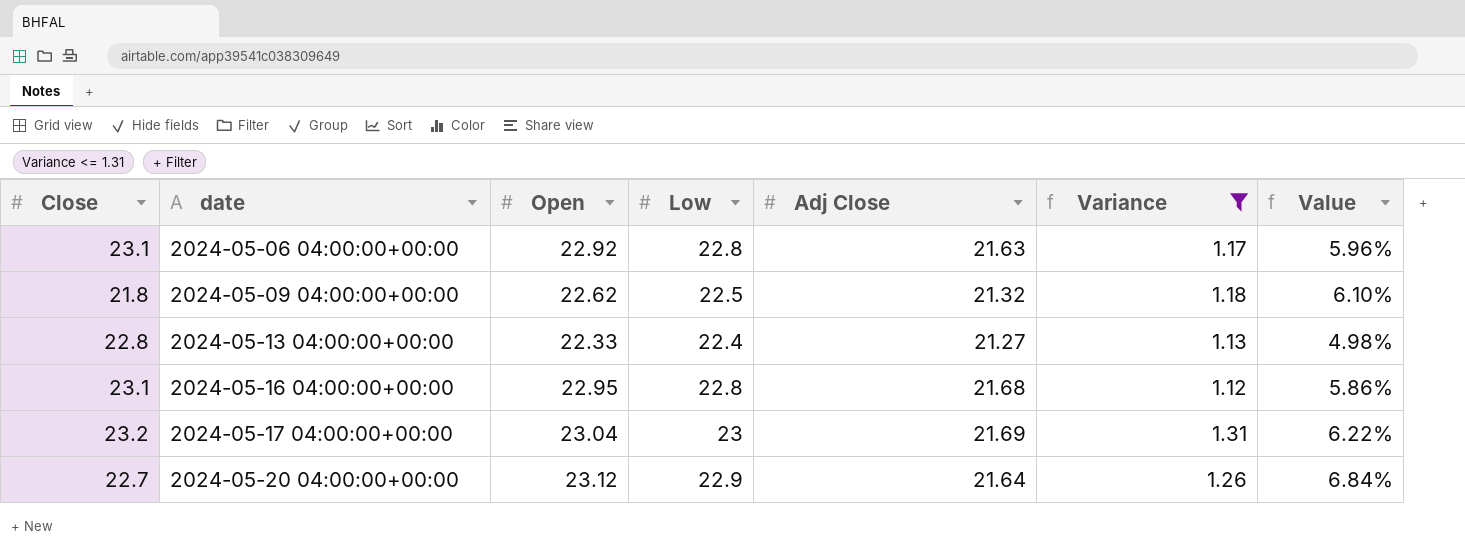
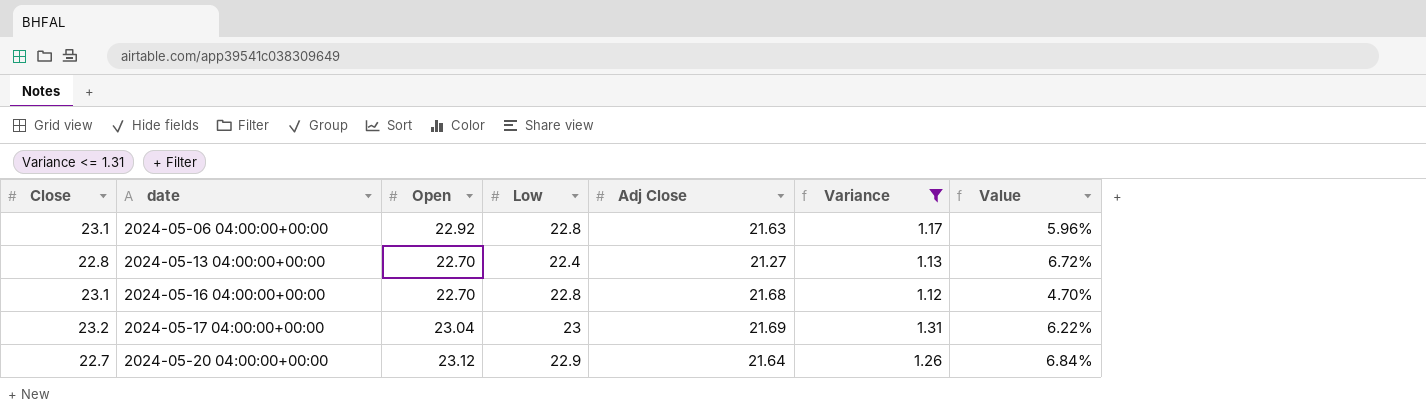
row 2024-05-09 04:00:00+00:00: 21.8 | 22.62 | 22.5 | 21.32 | 1.18 | 6.10% -> none
2024-05-13 04:00:00+00:00 | Open: 22.33 -> 22.70
2024-05-13 04:00:00+00:00 | Value: 4.98% -> 6.72%
2024-05-16 04:00:00+00:00 | Open: 22.95 -> 22.70
2024-05-16 04:00:00+00:00 | Value: 5.86% -> 4.70%

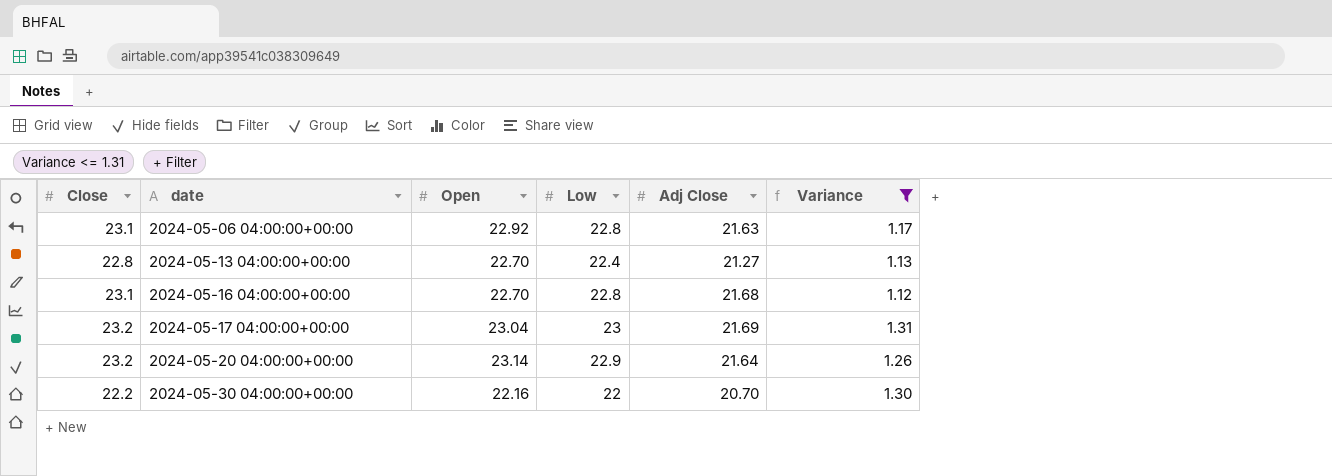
column Value | formula: ([Open] - [Adj Close]) / [Adj Close] -> none
2024-05-20 04:00:00+00:00 | Close: 22.7 -> 23.2
2024-05-20 04:00:00+00:00 | Open: 23.12 -> 23.14
row 2024-05-30 04:00:00+00:00: none -> 22.2 | 22.16 | 22 | 20.70 | 1.30

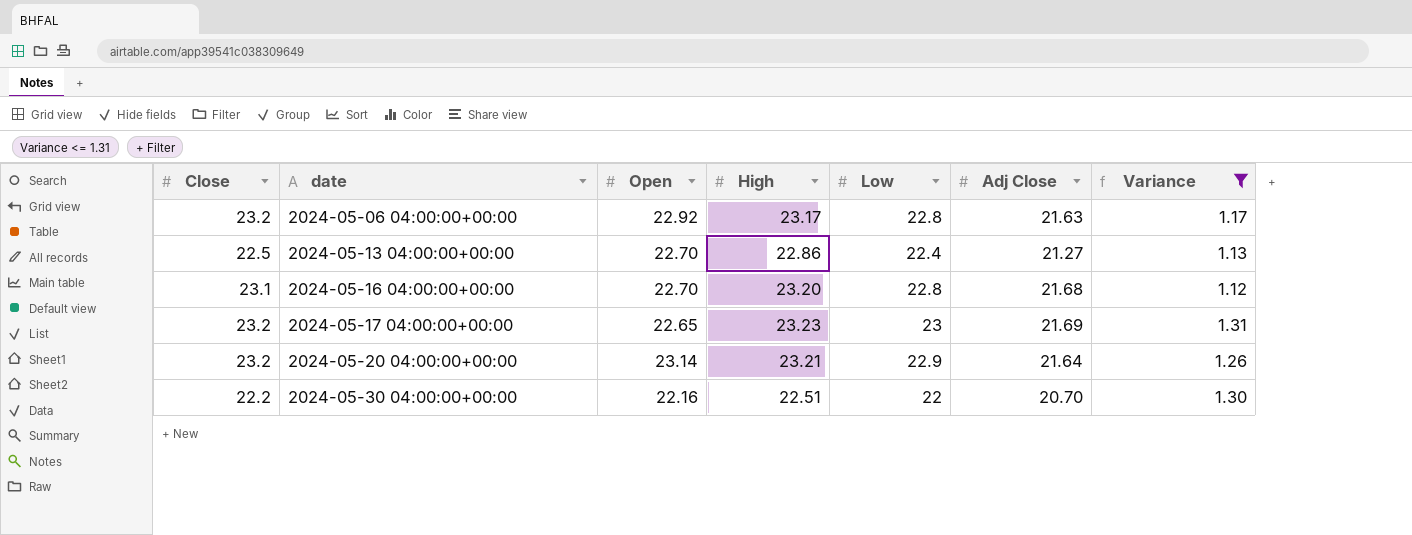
column High | position: none -> 4
2024-05-06 04:00:00+00:00 | Close: 23.1 -> 23.2
2024-05-13 04:00:00+00:00 | Close: 22.8 -> 22.5
2024-05-17 04:00:00+00:00 | Open: 23.04 -> 22.65

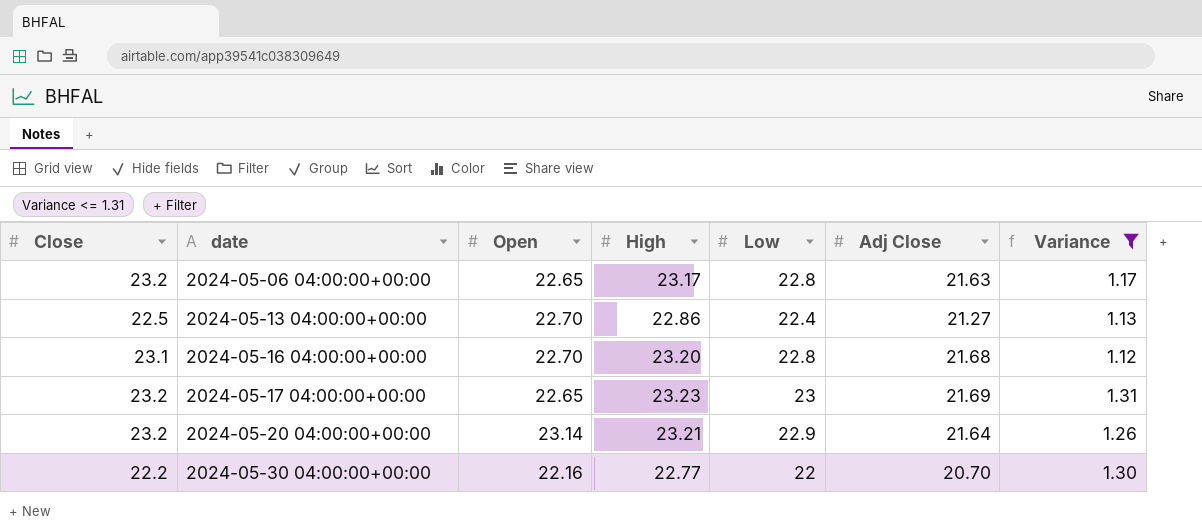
2024-05-06 04:00:00+00:00 | Open: 22.92 -> 22.65
2024-05-30 04:00:00+00:00 | High: 22.51 -> 22.77

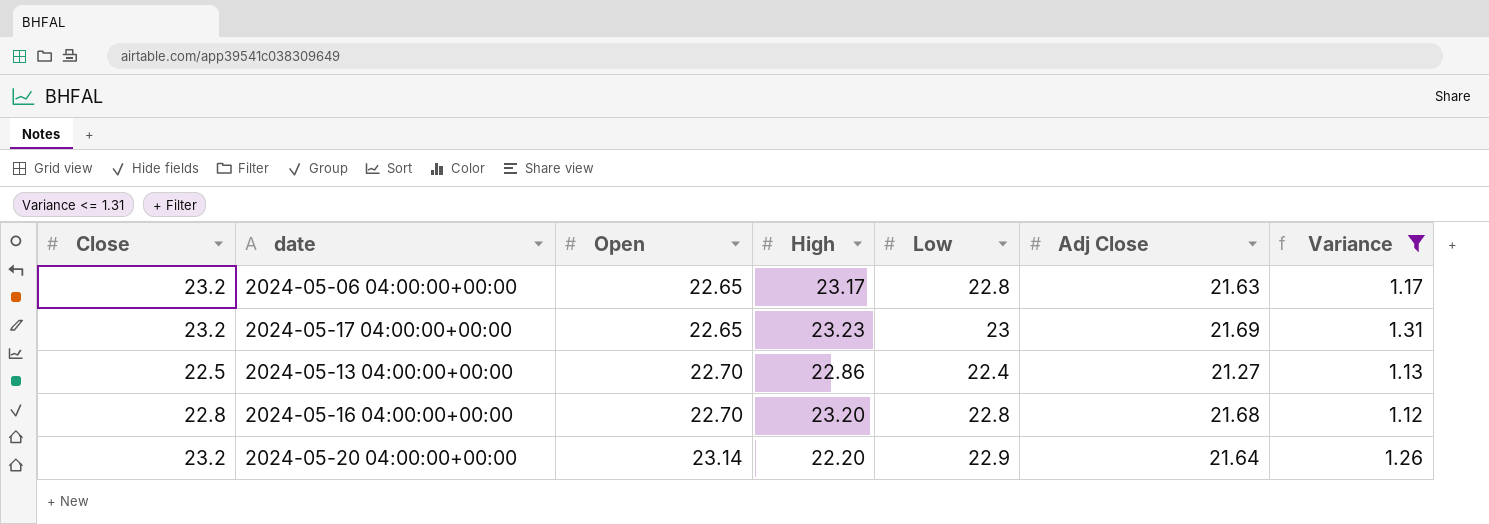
row order: date ascending -> Open ascending
row 2024-05-30 04:00:00+00:00: 22.2 | 22.16 | 22.77 | 22 | 20.70 | 1.30 -> none
2024-05-16 04:00:00+00:00 | Close: 23.1 -> 22.8
2024-05-20 04:00:00+00:00 | High: 23.21 -> 22.20

